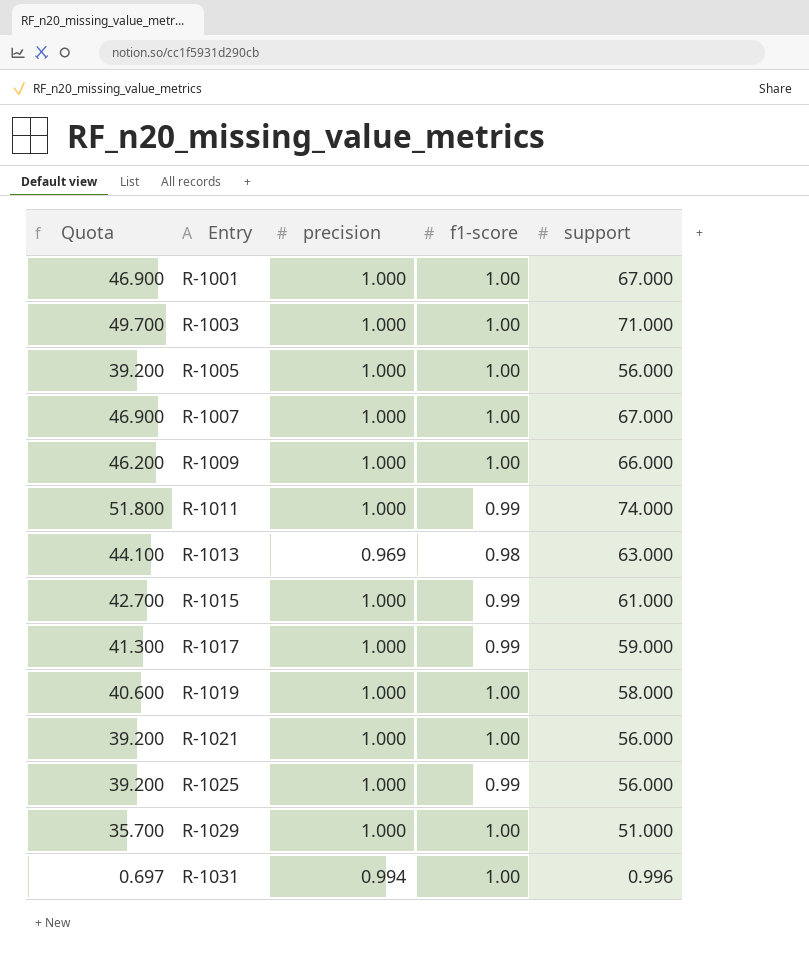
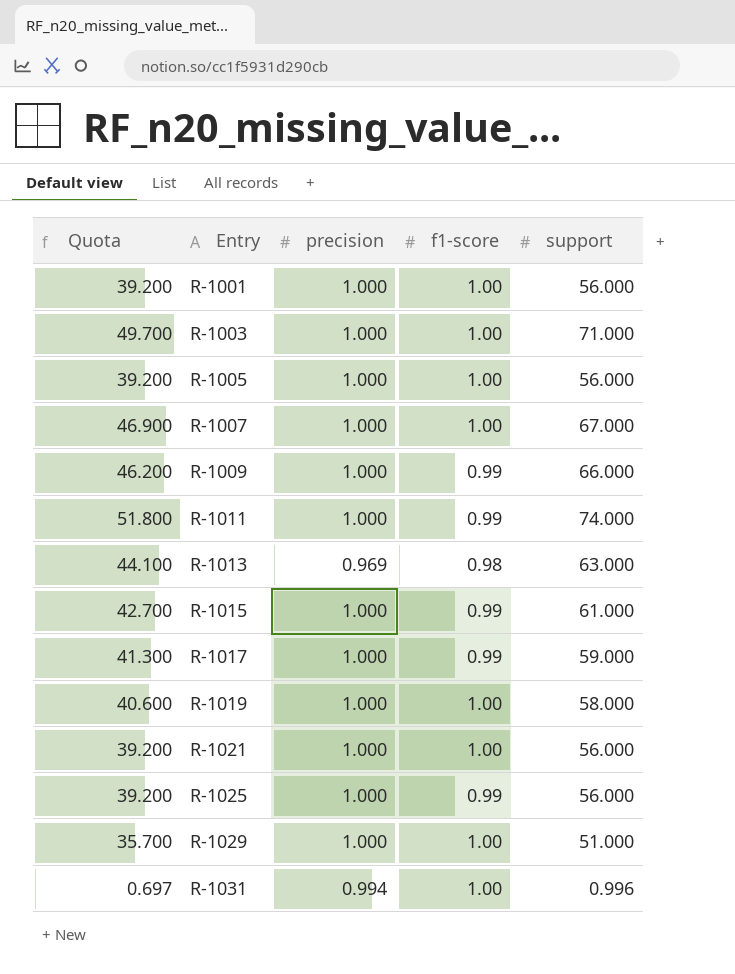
R-1001 | Quota: 46.900 -> 39.200
R-1001 | support: 67.000 -> 56.000
R-1009 | f1-score: 1.00 -> 0.99

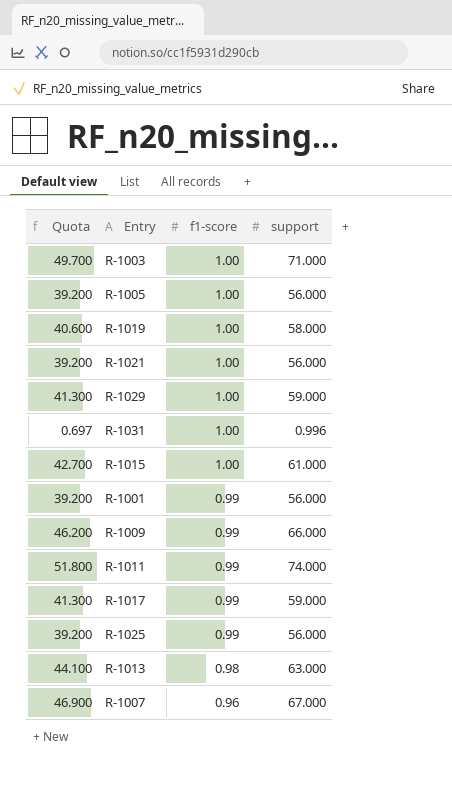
row order: Entry ascending -> f1-score descending
column precision | position: 3 -> none
R-1029 | Quota: 35.700 -> 41.300
R-1029 | support: 51.000 -> 59.000
R-1015 | f1-score: 0.99 -> 1.00
R-1001 | f1-score: 1.00 -> 0.99
R-1007 | f1-score: 1.00 -> 0.96

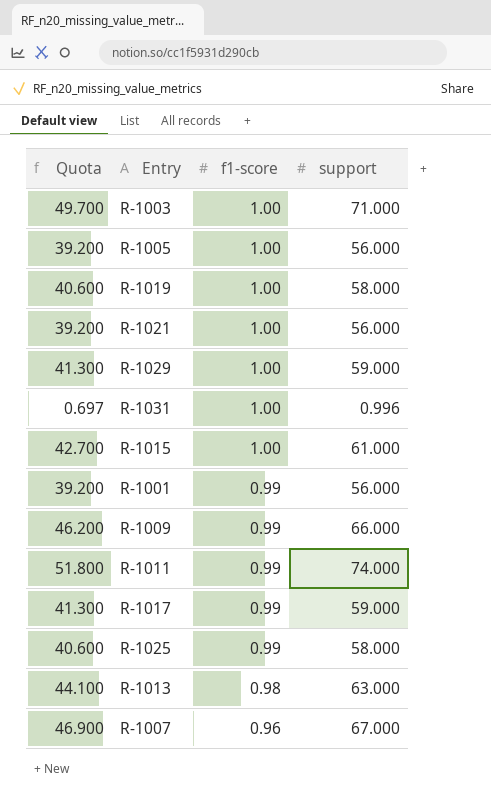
R-1025 | Quota: 39.200 -> 40.600
R-1025 | support: 56.000 -> 58.000

